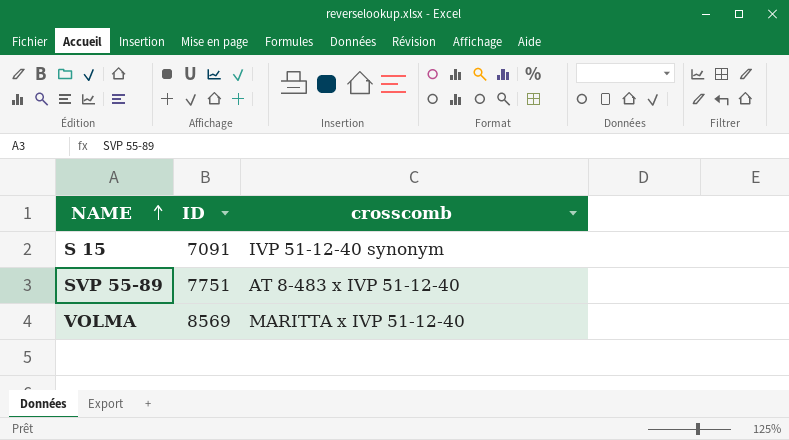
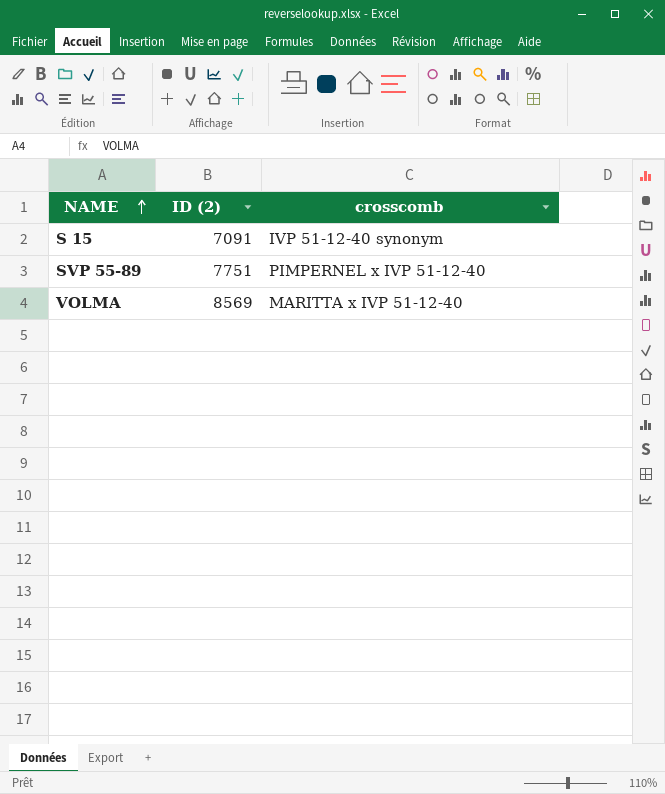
column name: ID -> ID (2)
SVP 55-89 | crosscomb: AT 8-483 x IVP 51-12-40 -> PIMPERNEL x IVP 51-12-40

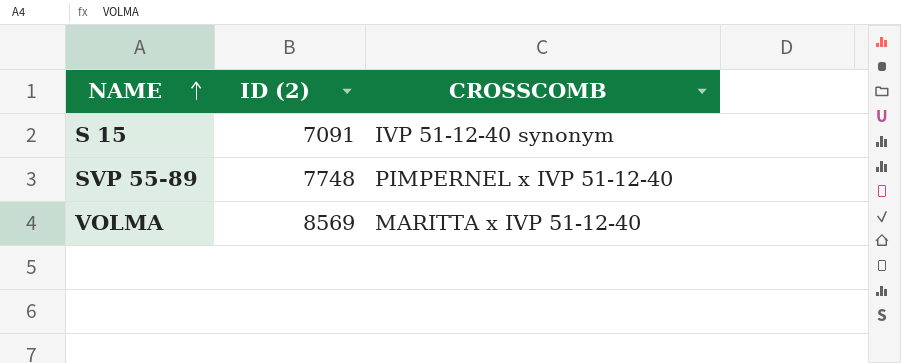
column name: crosscomb -> CROSSCOMB
SVP 55-89 | ID (2): 7751 -> 7748

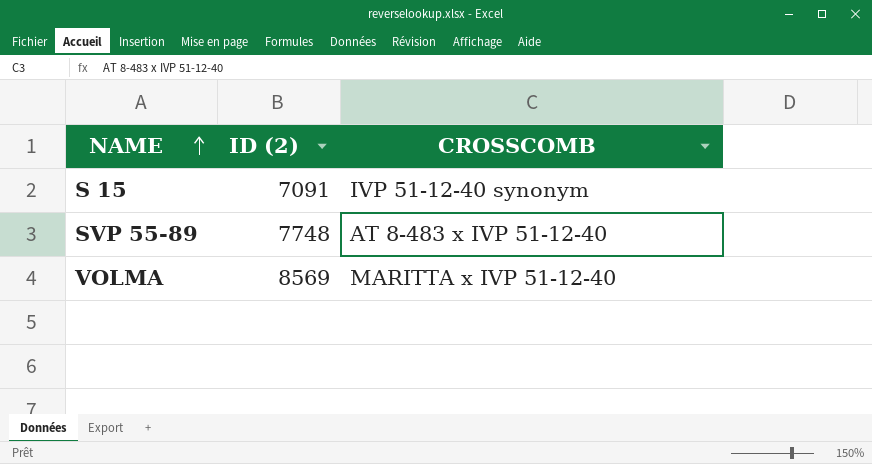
SVP 55-89 | CROSSCOMB: PIMPERNEL x IVP 51-12-40 -> AT 8-483 x IVP 51-12-40

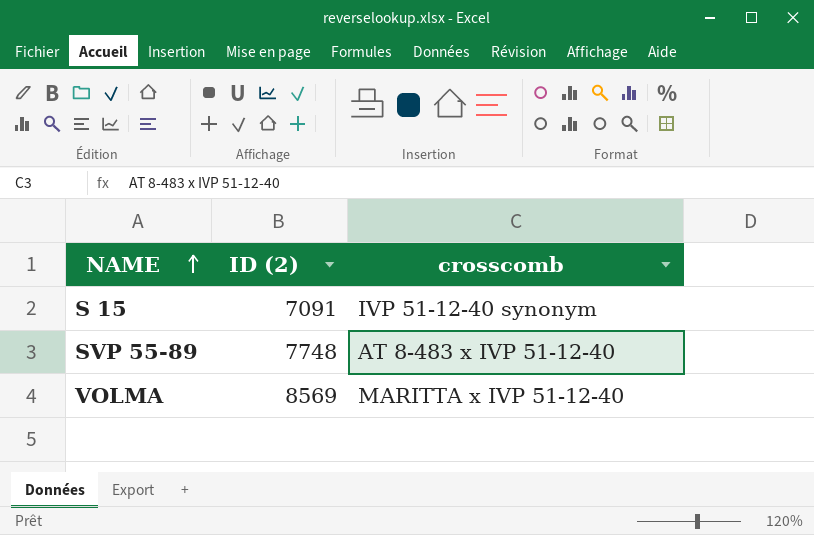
column name: CROSSCOMB -> crosscomb

